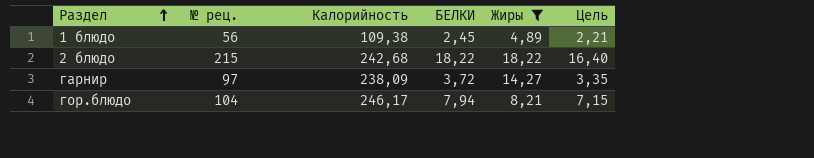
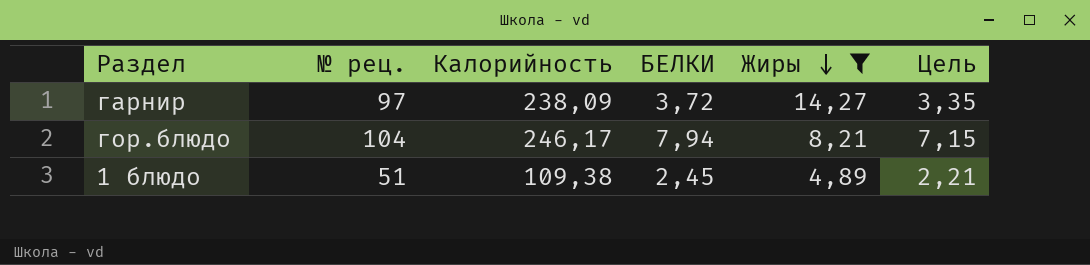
row order: Раздел ascending -> Жиры descending
row 2 блюдо: 215 | 242,68 | 18,22 | 18,22 | 16,40 -> none
1 блюдо | № рец.: 56 -> 51

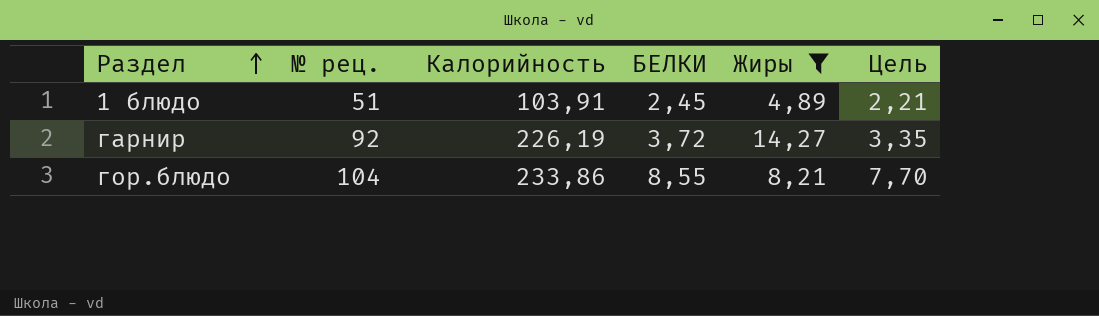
row order: Жиры descending -> Раздел ascending
1 блюдо | Калорийность: 109,38 -> 103,91
гарнир | № рец.: 97 -> 92
гарнир | Калорийность: 238,09 -> 226,19
гор.блюдо | Калорийность: 246,17 -> 233,86
гор.блюдо | БЕЛКИ: 7,94 -> 8,55
гор.блюдо | Цель: 7,15 -> 7,70

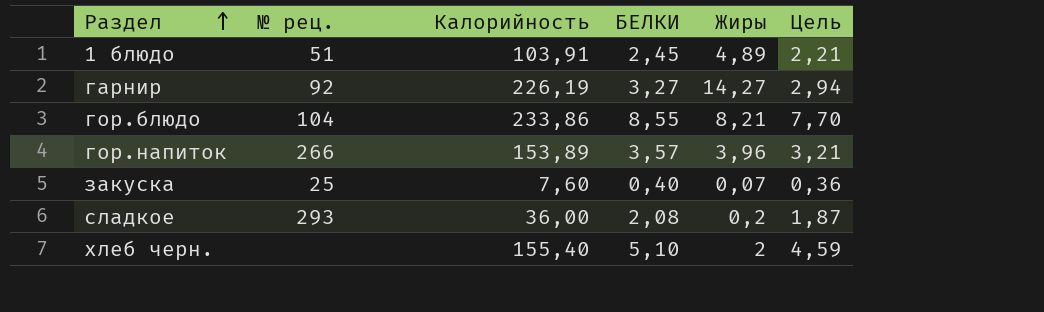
filter: Жиры >= 4,89 -> none
гарнир | БЕЛКИ: 3,72 -> 3,27
гарнир | Цель: 3,35 -> 2,94

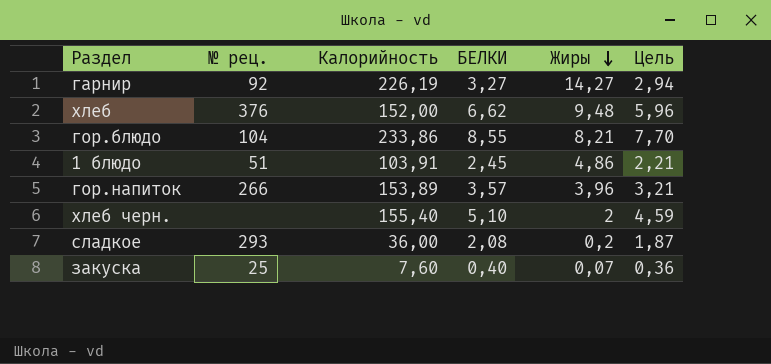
row order: Раздел ascending -> Жиры descending
row хлеб: none -> 376 | 152,00 | 6,62 | 9,48 | 5,96
1 блюдо | Жиры: 4,89 -> 4,86

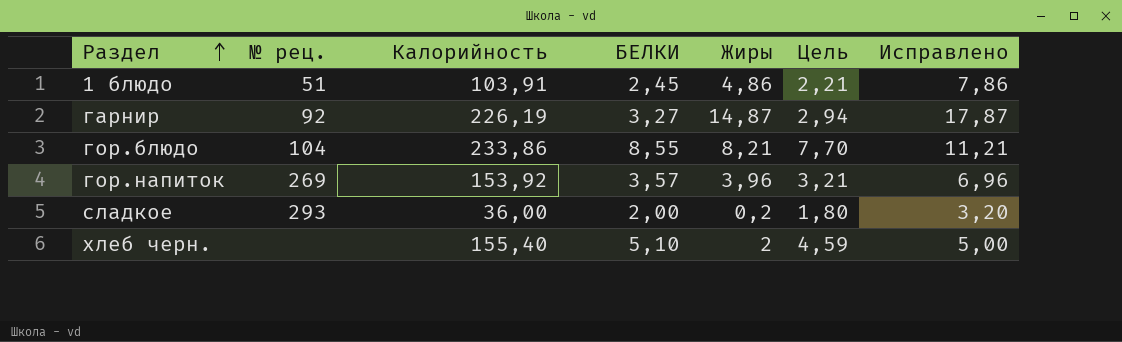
row order: Жиры descending -> Раздел ascending
column Исправлено | formula: none -> [Жиры] + 3
row хлеб: 376 | 152,00 | 6,62 | 9,48 | 5,96 -> none
row закуска: 25 | 7,60 | 0,40 | 0,07 | 0,36 -> none
гарнир | Жиры: 14,27 -> 14,87
гор.напиток | № рец.: 266 -> 269
гор.напиток | Калорийность: 153,89 -> 153,92
сладкое | БЕЛКИ: 2,08 -> 2,00
сладкое | Цель: 1,87 -> 1,80

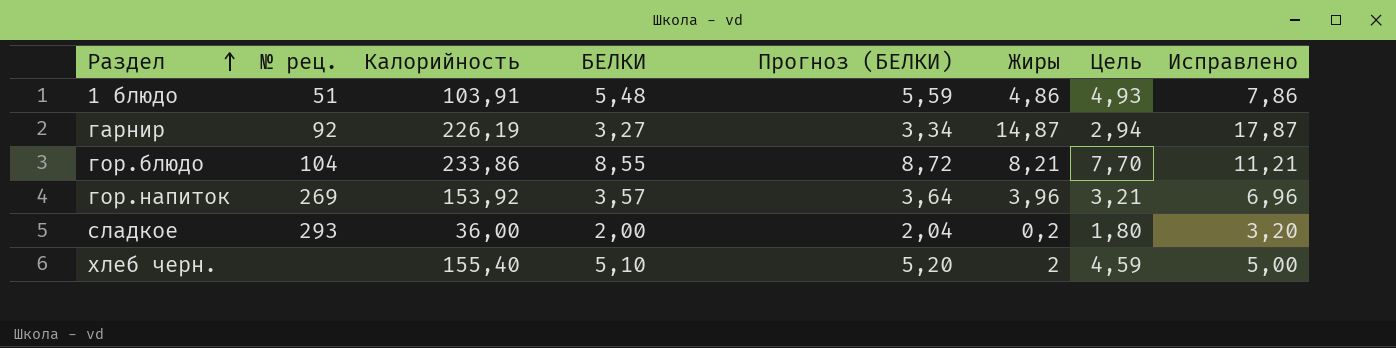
column Прогноз (БЕЛКИ) | formula: none -> [БЕЛКИ] * 1,02
1 блюдо | БЕЛКИ: 2,45 -> 5,48
1 блюдо | Цель: 2,21 -> 4,93

